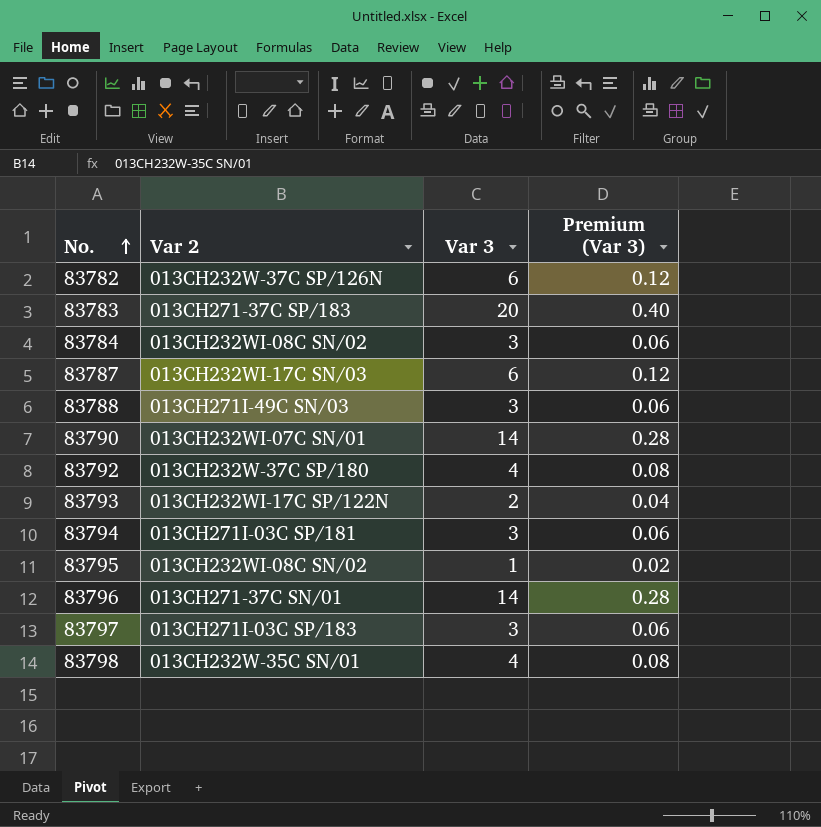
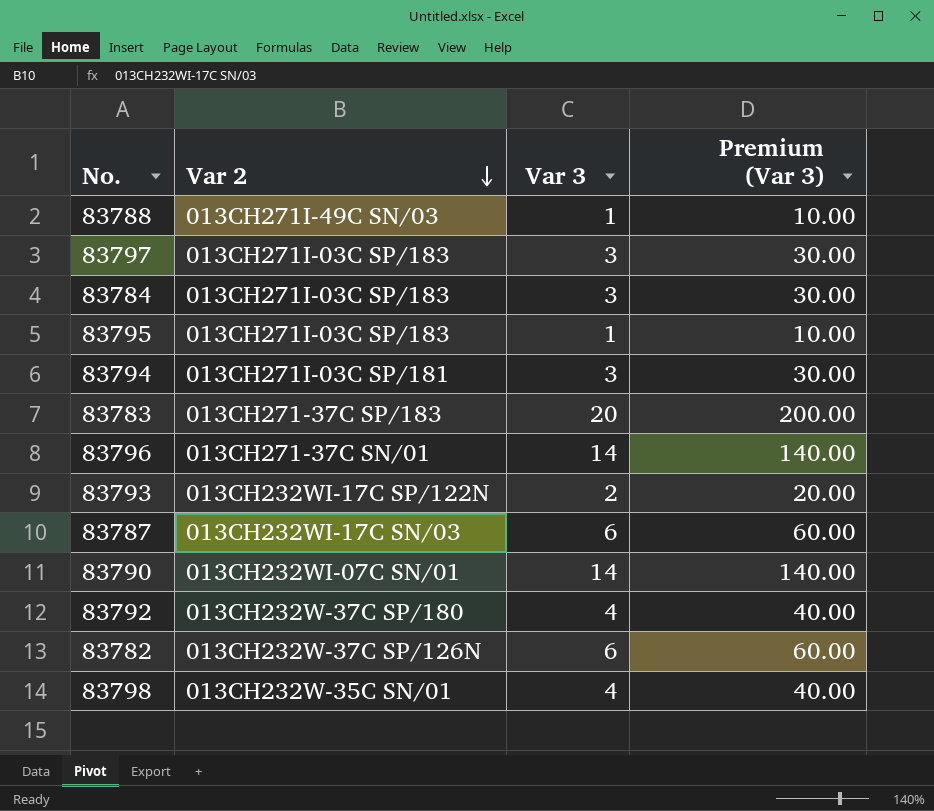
row order: No. ascending -> Var 2 descending
column Premium (Var 3) | formula: [Var 3] * 0.02 -> [Var 3] * 10
83788 | Var 3: 3 -> 1
83784 | Var 2: 013CH232WI-08C SN/02 -> 013CH271I-03C SP/183
83795 | Var 2: 013CH232WI-08C SN/02 -> 013CH271I-03C SP/183

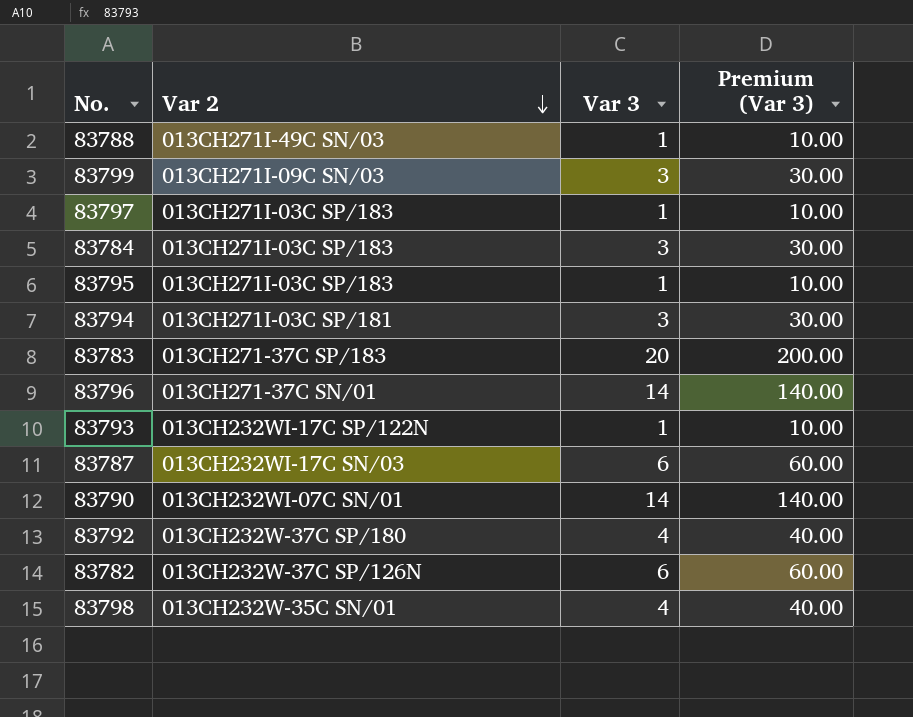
row 83799: none -> 013CH271I-09C SN/03 | 3 | 30.00
83797 | Var 3: 3 -> 1
83797 | Premium (Var 3): 30.00 -> 10.00
83793 | Var 3: 2 -> 1
83793 | Premium (Var 3): 20.00 -> 10.00

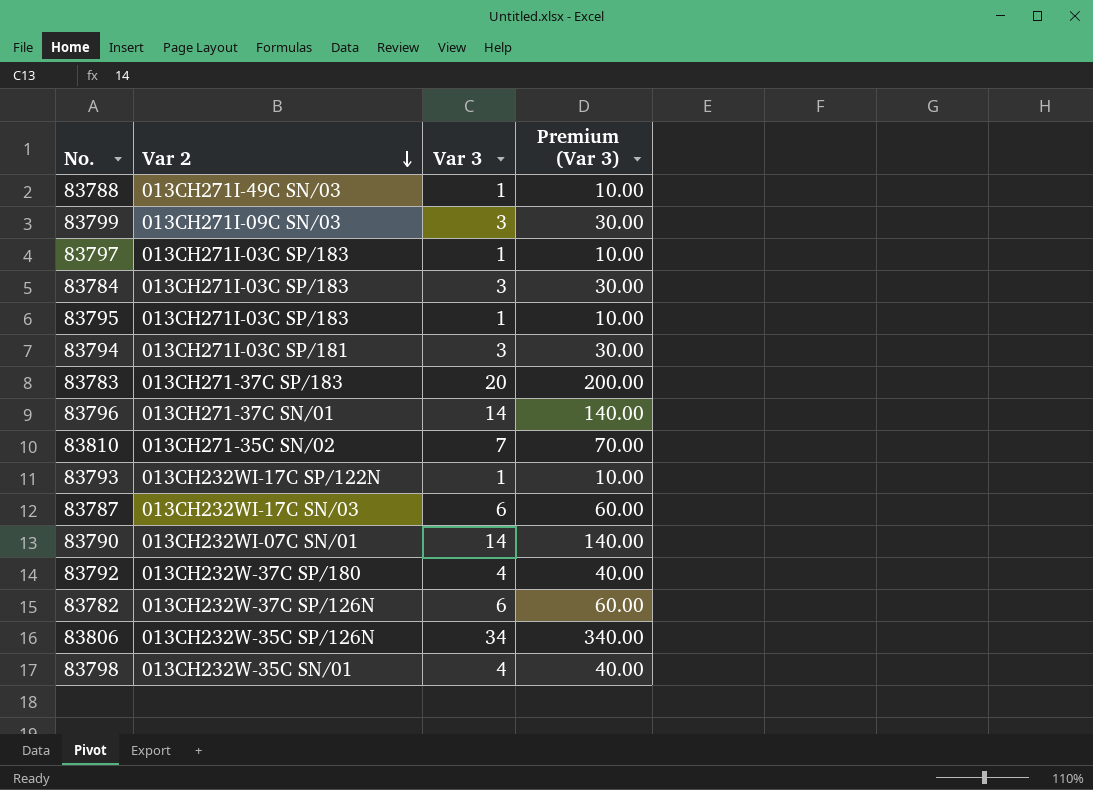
row 83810: none -> 013CH271-35C SN/02 | 7 | 70.00
row 83806: none -> 013CH232W-35C SP/126N | 34 | 340.00

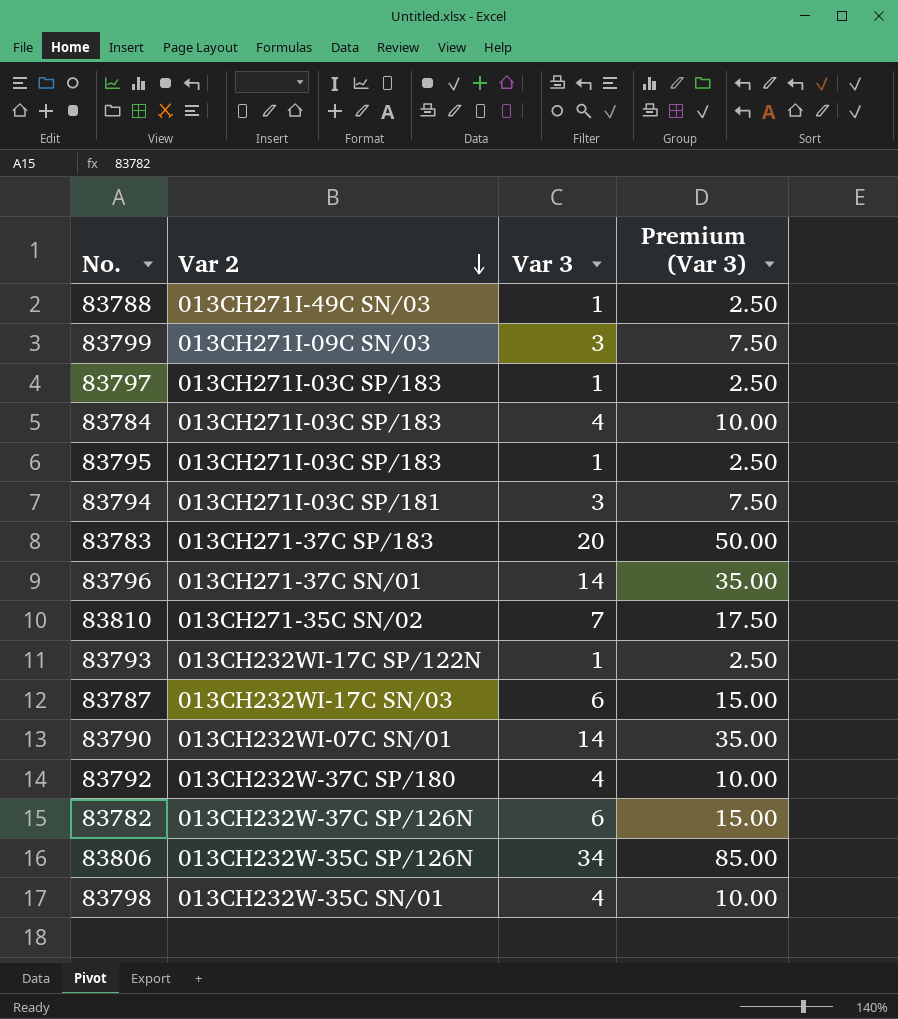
column Premium (Var 3) | formula: [Var 3] * 10 -> [Var 3] * 2.5
83784 | Var 3: 3 -> 4

